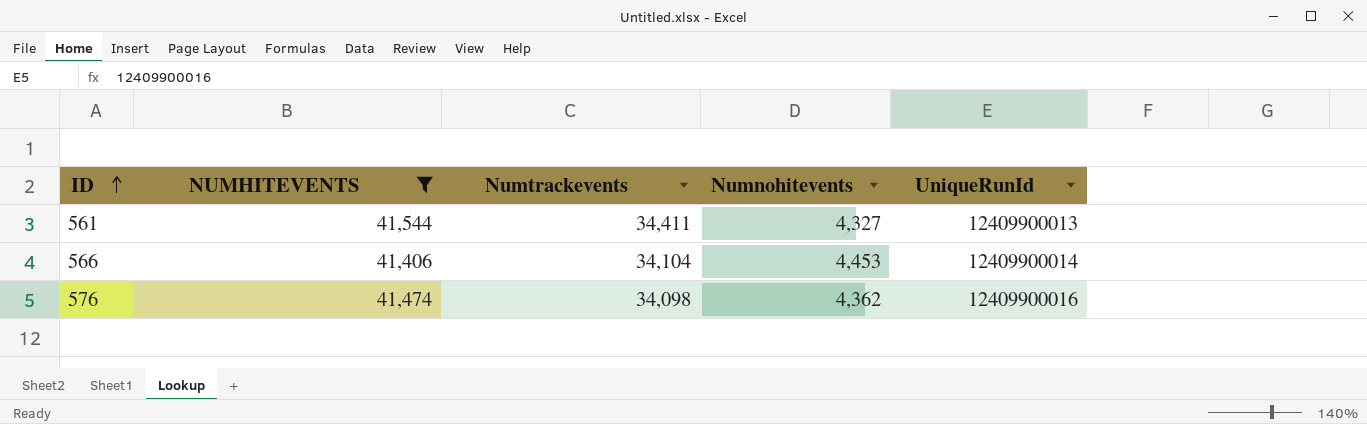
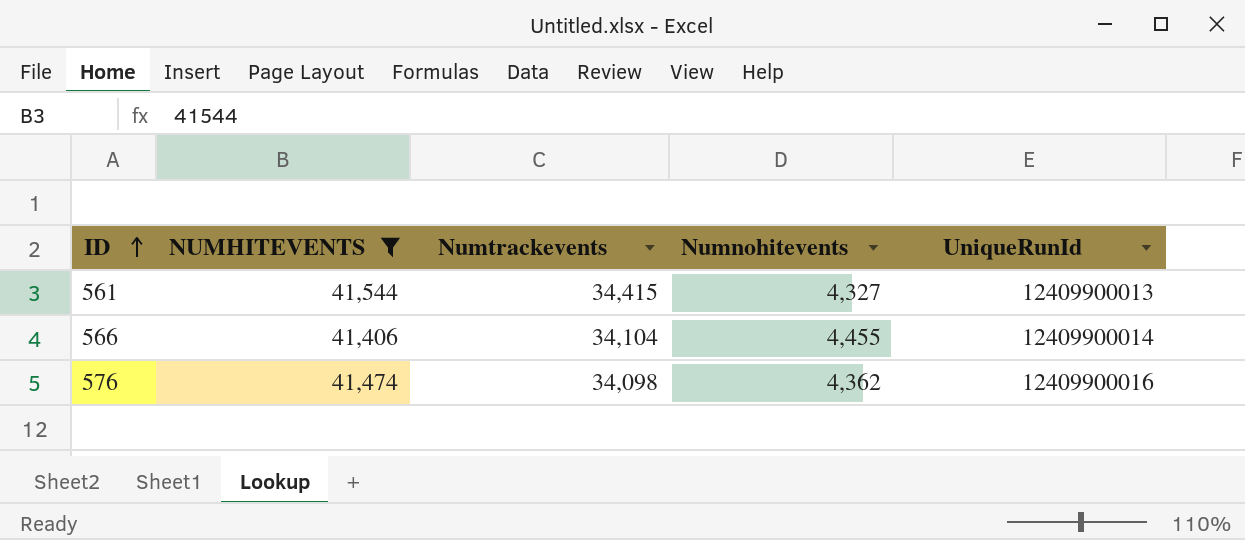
561 | Numtrackevents: 34,411 -> 34,415
566 | Numnohitevents: 4,453 -> 4,455

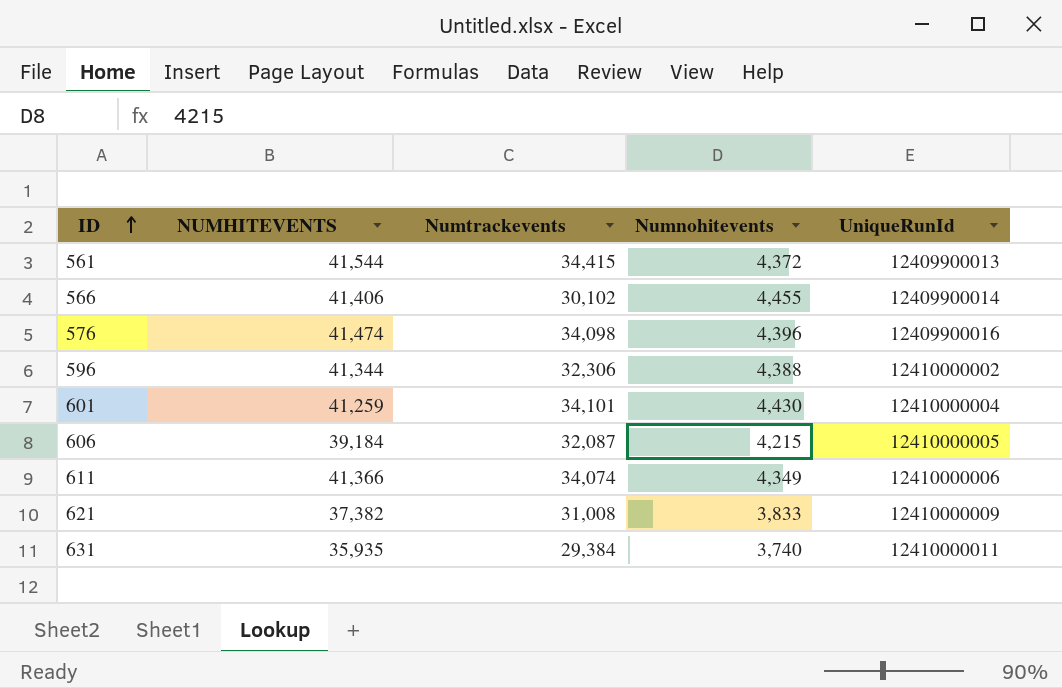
filter: NUMHITEVENTS >= 41,406 -> none
561 | Numnohitevents: 4,327 -> 4,372
566 | Numtrackevents: 34,104 -> 30,102
576 | Numnohitevents: 4,362 -> 4,396

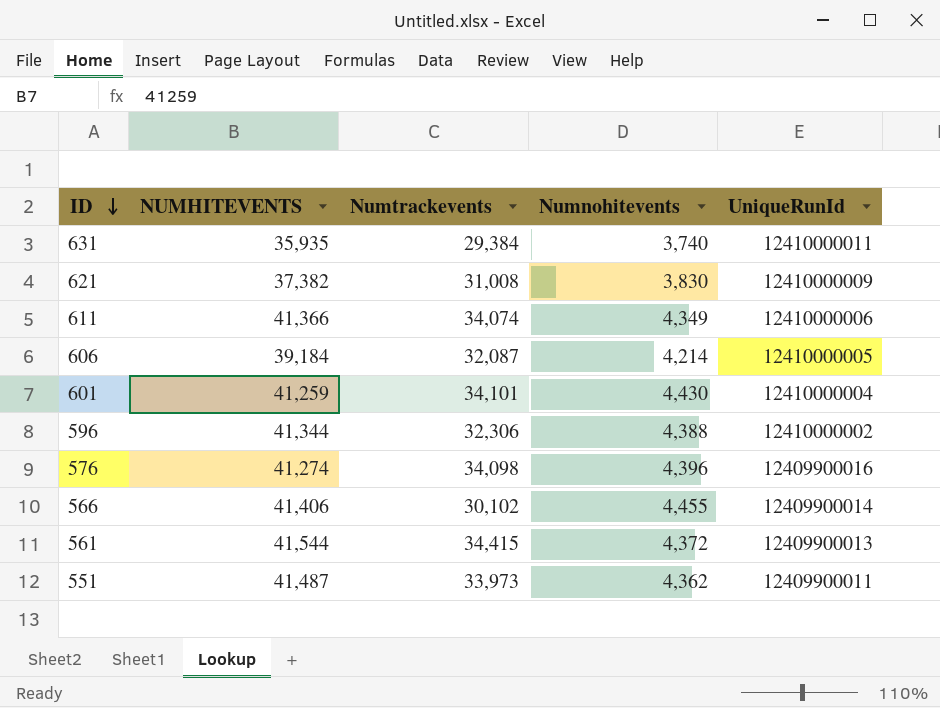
row order: ID ascending -> ID descending
621 | Numnohitevents: 3,833 -> 3,830
606 | Numnohitevents: 4,215 -> 4,214
576 | NUMHITEVENTS: 41,474 -> 41,274
row 551: none -> 41,487 | 33,973 | 4,362 | 12409900011

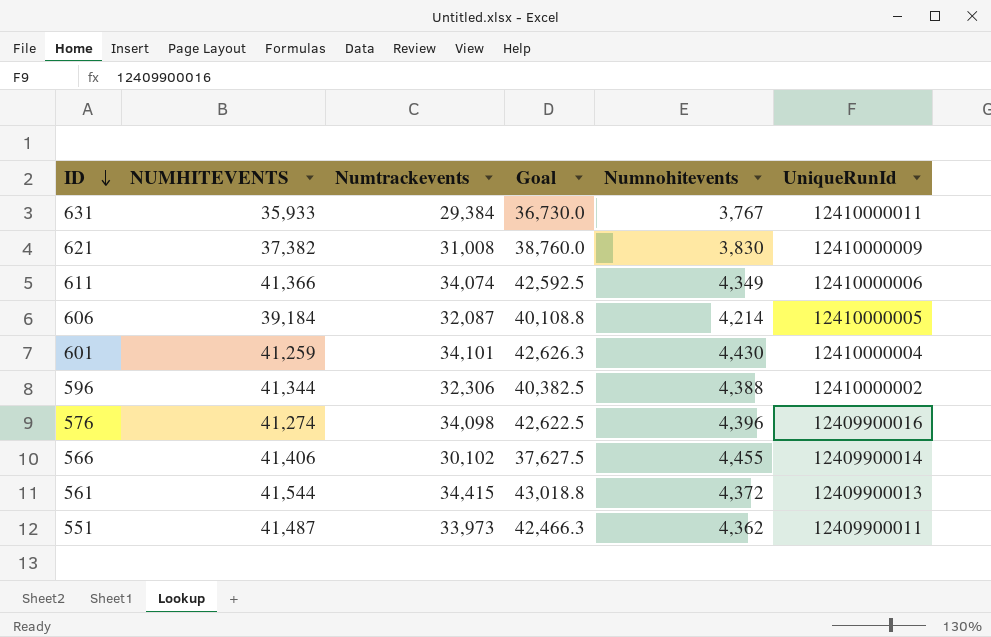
column Goal | formula: none -> [Numtrackevents] * 1.25
631 | NUMHITEVENTS: 35,935 -> 35,933
631 | Numnohitevents: 3,740 -> 3,767

